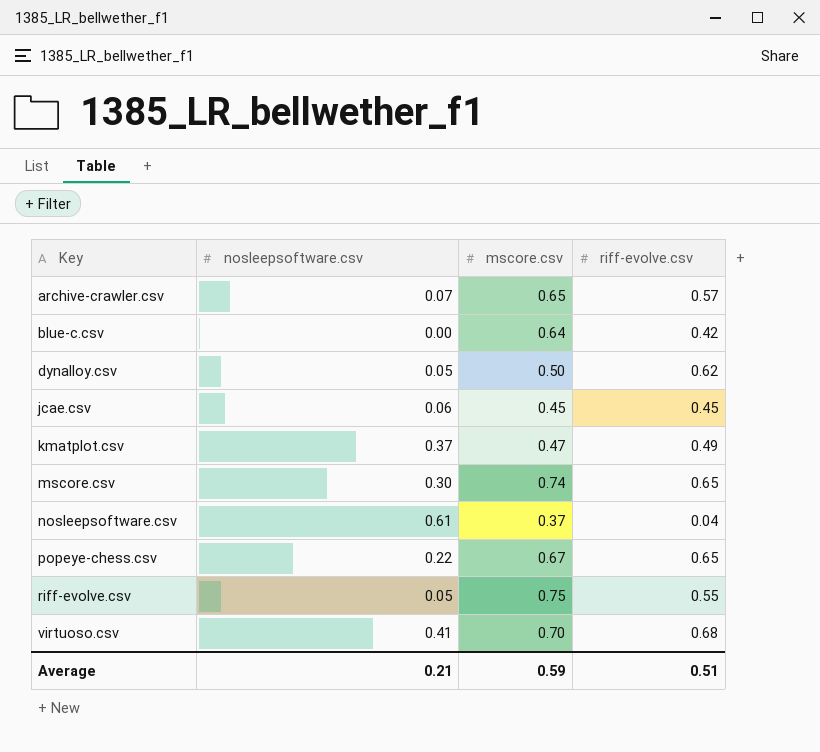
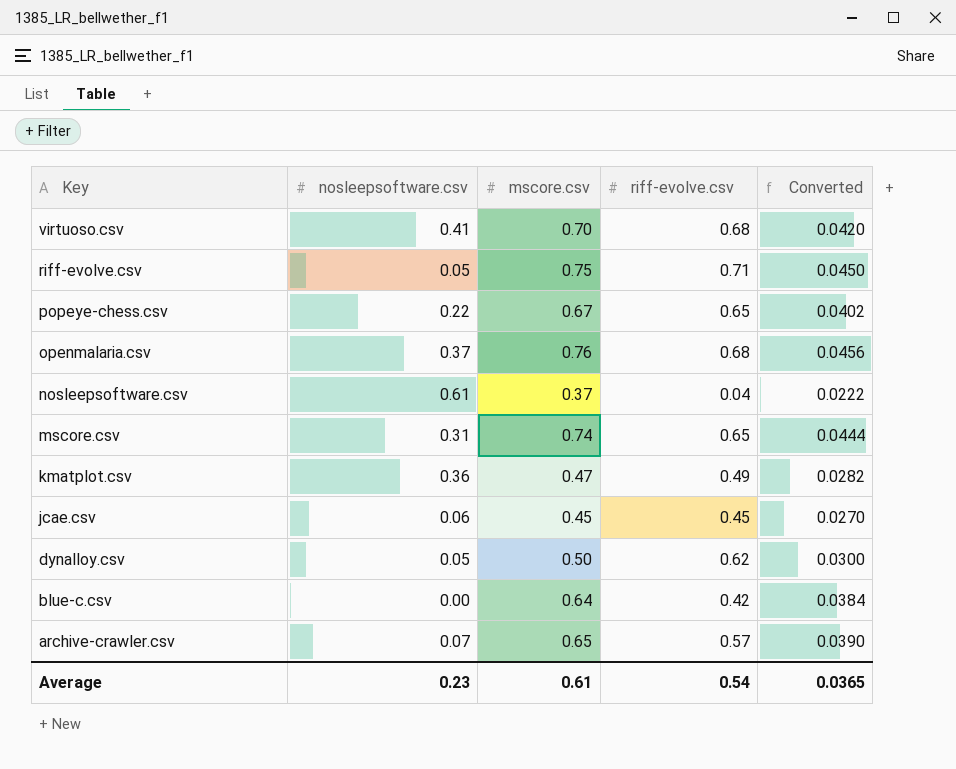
row order: Key ascending -> Key descending
column Converted | formula: none -> [mscore.csv] * 0.06
riff-evolve.csv | riff-evolve.csv: 0.55 -> 0.71
row openmalaria.csv: none -> 0.37 | 0.76 | 0.68 | 0.0456
mscore.csv | nosleepsoftware.csv: 0.30 -> 0.31
kmatplot.csv | nosleepsoftware.csv: 0.37 -> 0.36
Average | nosleepsoftware.csv: 0.21 -> 0.23
Average | mscore.csv: 0.59 -> 0.61
Average | riff-evolve.csv: 0.51 -> 0.54

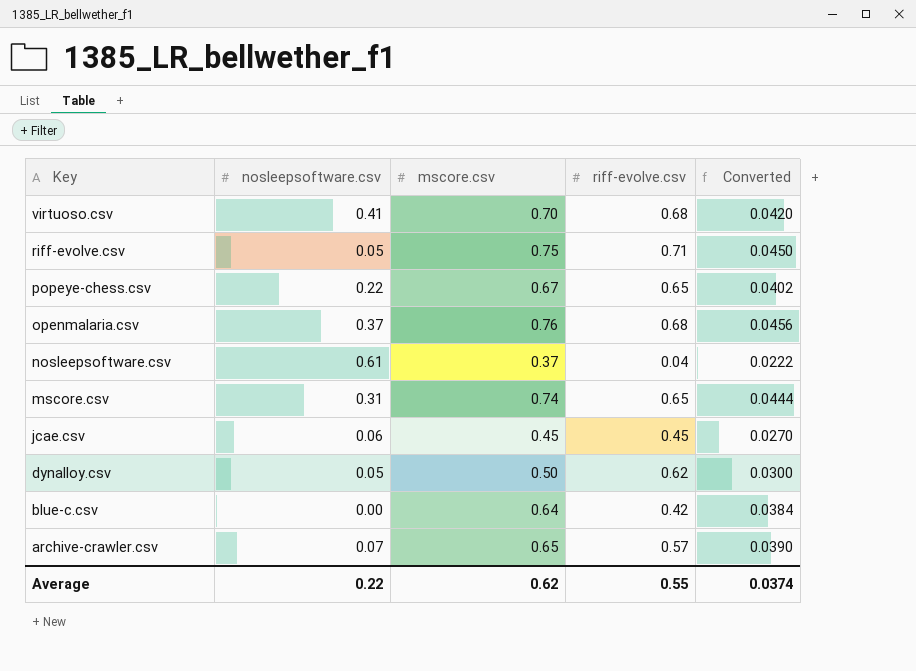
row kmatplot.csv: 0.36 | 0.47 | 0.49 | 0.0282 -> none
Average | nosleepsoftware.csv: 0.23 -> 0.22
Average | mscore.csv: 0.61 -> 0.62
Average | riff-evolve.csv: 0.54 -> 0.55
Average | Converted: 0.0365 -> 0.0374

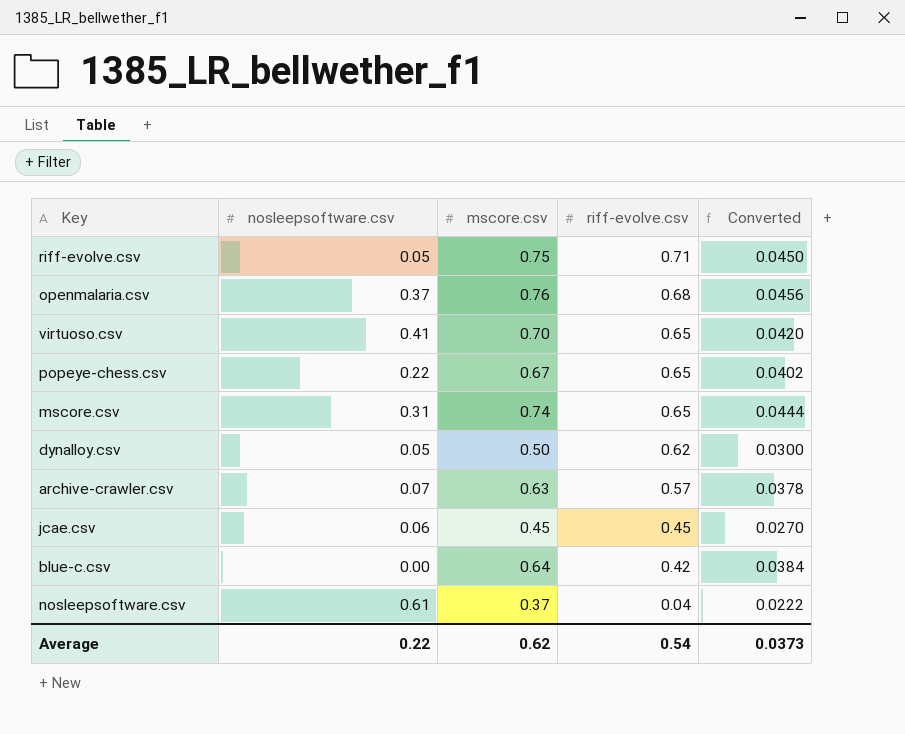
row order: Key descending -> riff-evolve.csv descending
virtuoso.csv | riff-evolve.csv: 0.68 -> 0.65
archive-crawler.csv | mscore.csv: 0.65 -> 0.63
archive-crawler.csv | Converted: 0.0390 -> 0.0378
Average | riff-evolve.csv: 0.55 -> 0.54
Average | Converted: 0.0374 -> 0.0373

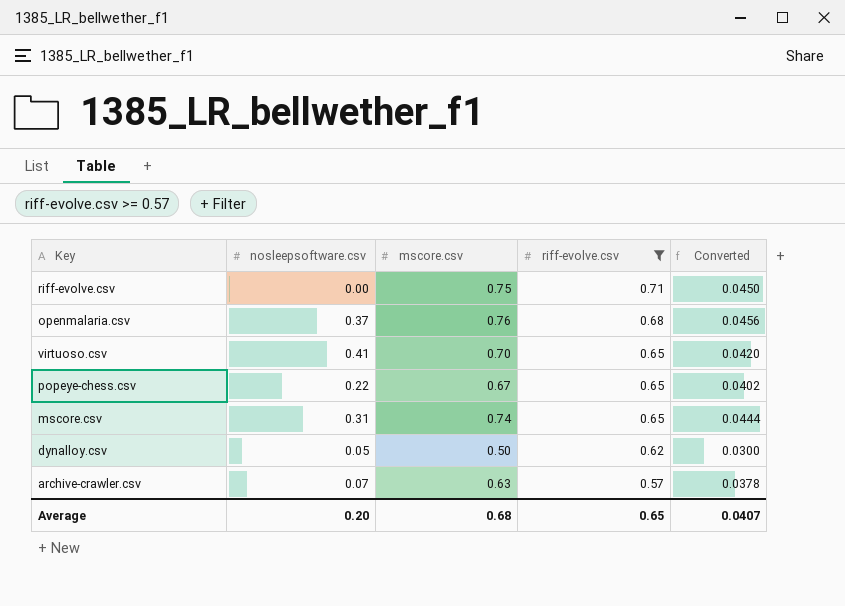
filter: none -> riff-evolve.csv >= 0.57
riff-evolve.csv | nosleepsoftware.csv: 0.05 -> 0.00
Average | nosleepsoftware.csv: 0.22 -> 0.20
Average | mscore.csv: 0.62 -> 0.68
Average | riff-evolve.csv: 0.54 -> 0.65
Average | Converted: 0.0373 -> 0.0407

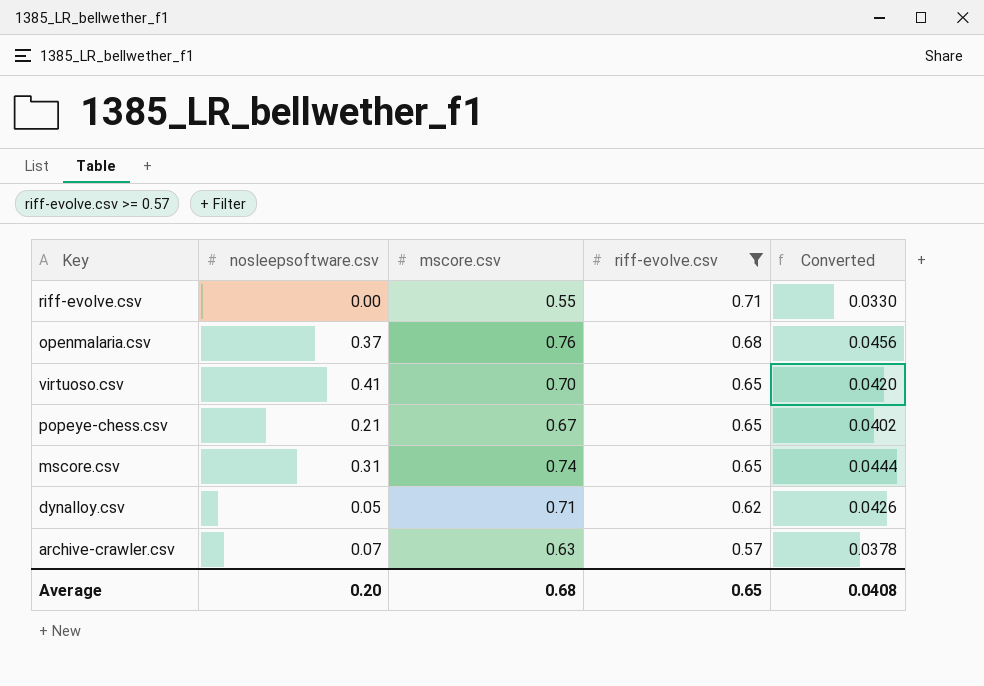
riff-evolve.csv | mscore.csv: 0.75 -> 0.55
riff-evolve.csv | Converted: 0.0450 -> 0.0330
popeye-chess.csv | nosleepsoftware.csv: 0.22 -> 0.21
dynalloy.csv | mscore.csv: 0.50 -> 0.71
dynalloy.csv | Converted: 0.0300 -> 0.0426
Average | Converted: 0.0407 -> 0.0408

